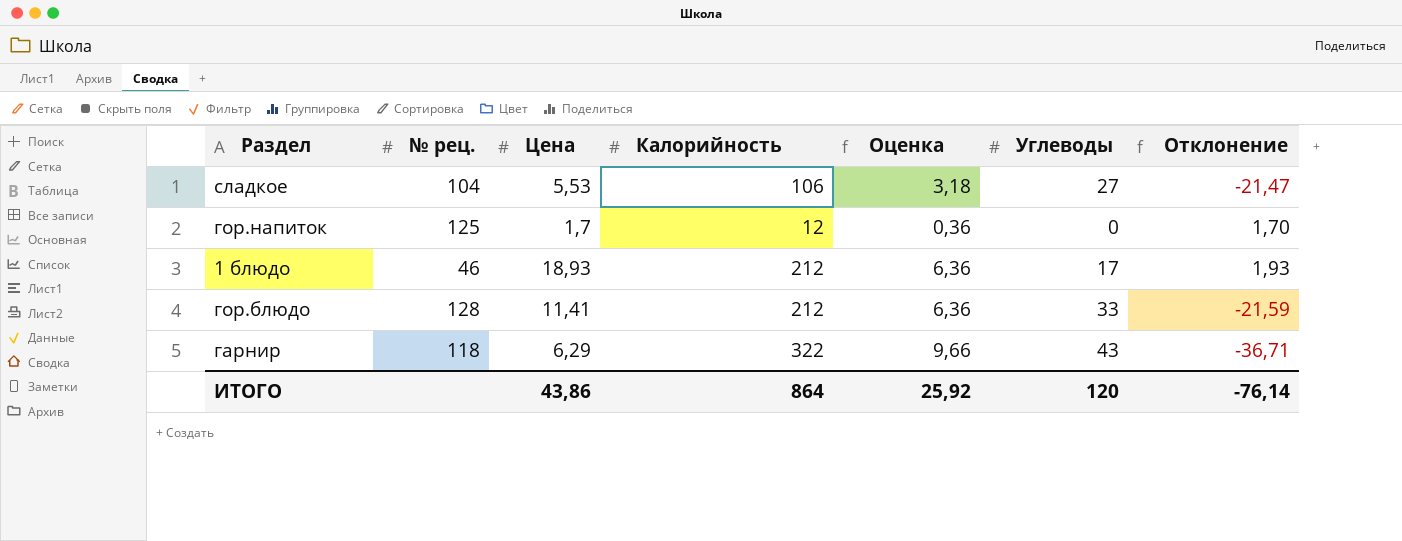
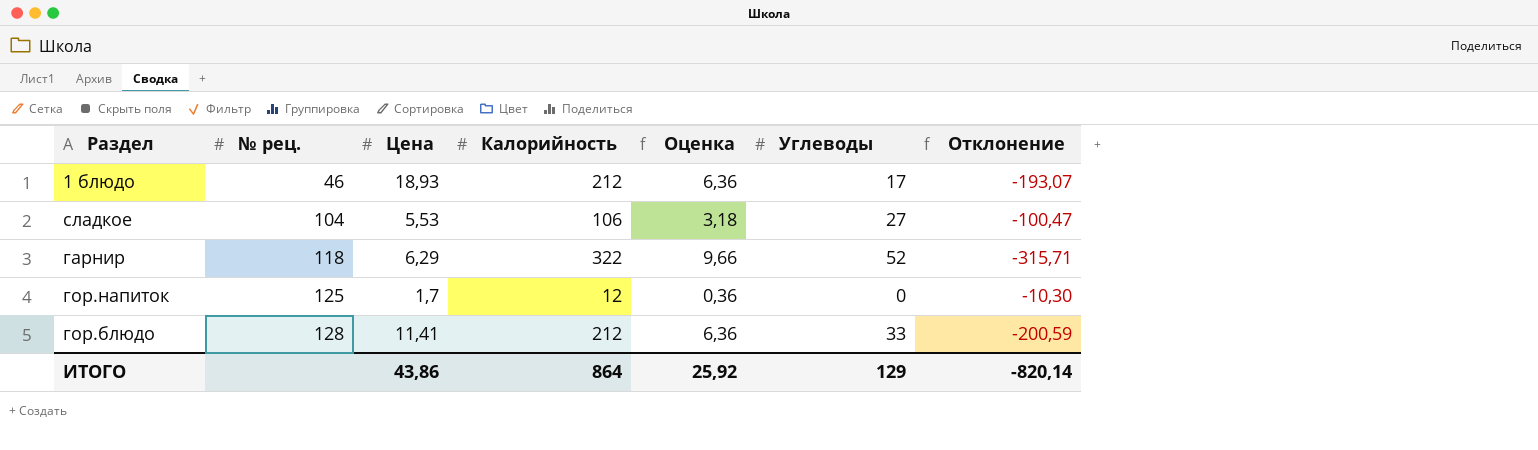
row order: none -> № рец. ascending
column Отклонение | formula: [Цена] - [Углеводы] -> [Цена] - [Калорийность]
гарнир | Углеводы: 43 -> 52
ИТОГО | Углеводы: 120 -> 129
ИТОГО | Отклонение: -76,14 -> -820,14

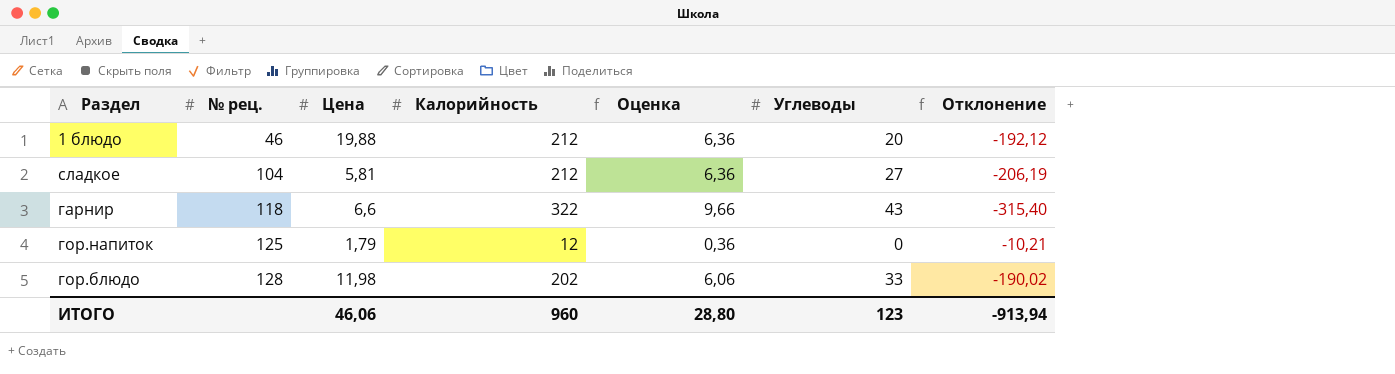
1 блюдо | Цена: 18,93 -> 19,88
1 блюдо | Углеводы: 17 -> 20
1 блюдо | Отклонение: -193,07 -> -192,12
сладкое | Цена: 5,53 -> 5,81
сладкое | Калорийность: 106 -> 212
сладкое | Оценка: 3,18 -> 6,36
сладкое | Отклонение: -100,47 -> -206,19
гарнир | Цена: 6,29 -> 6,6
гарнир | Углеводы: 52 -> 43
гарнир | Отклонение: -315,71 -> -315,40
гор.напиток | Цена: 1,7 -> 1,79
гор.напиток | Отклонение: -10,30 -> -10,21
гор.блюдо | Цена: 11,41 -> 11,98
гор.блюдо | Калорийность: 212 -> 202
гор.блюдо | Оценка: 6,36 -> 6,06
гор.блюдо | Отклонение: -200,59 -> -190,02
ИТОГО | Цена: 43,86 -> 46,06
ИТОГО | Калорийность: 864 -> 960
ИТОГО | Оценка: 25,92 -> 28,80
ИТОГО | Углеводы: 129 -> 123
ИТОГО | Отклонение: -820,14 -> -913,94

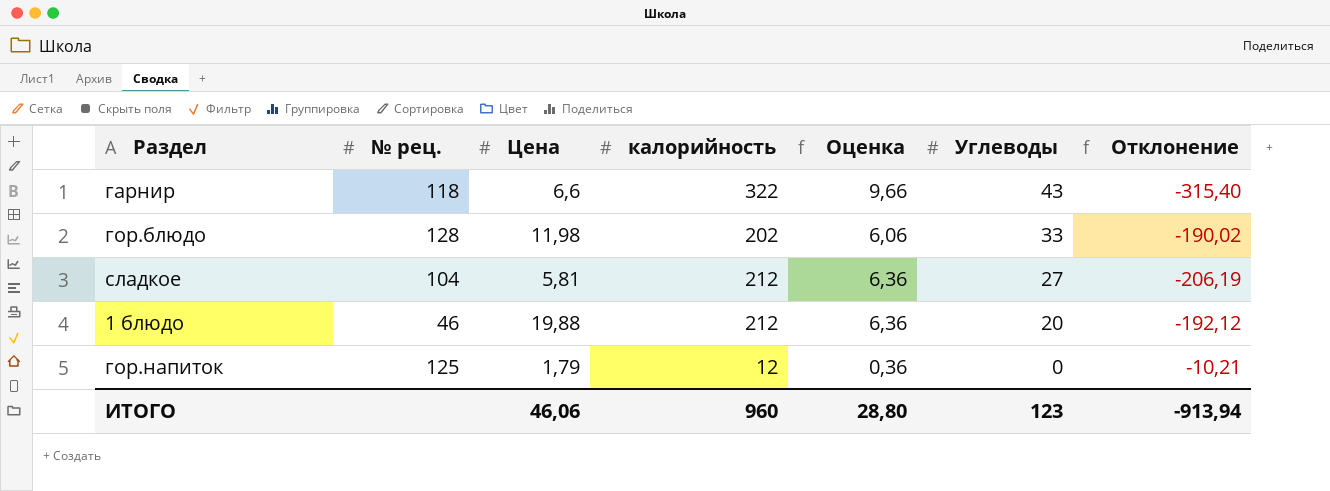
row order: № рец. ascending -> Углеводы descending
column name: Калорийность -> калорийность

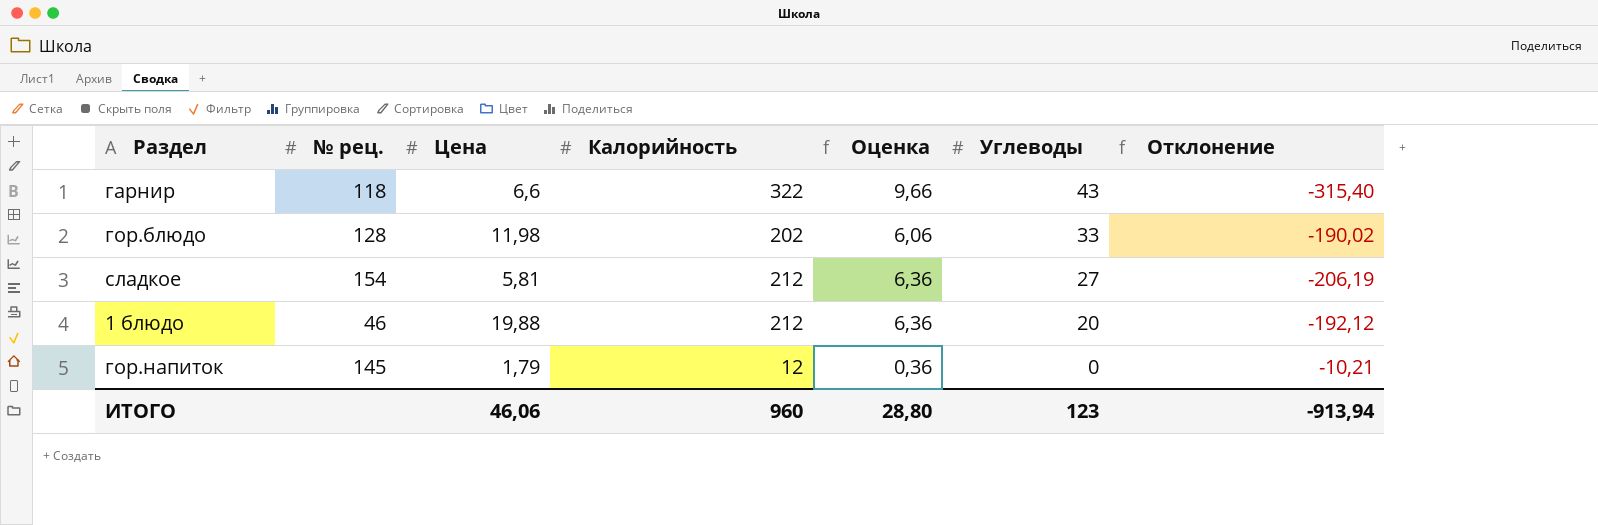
column name: калорийность -> Калорийность
сладкое | № рец.: 104 -> 154
гор.напиток | № рец.: 125 -> 145

